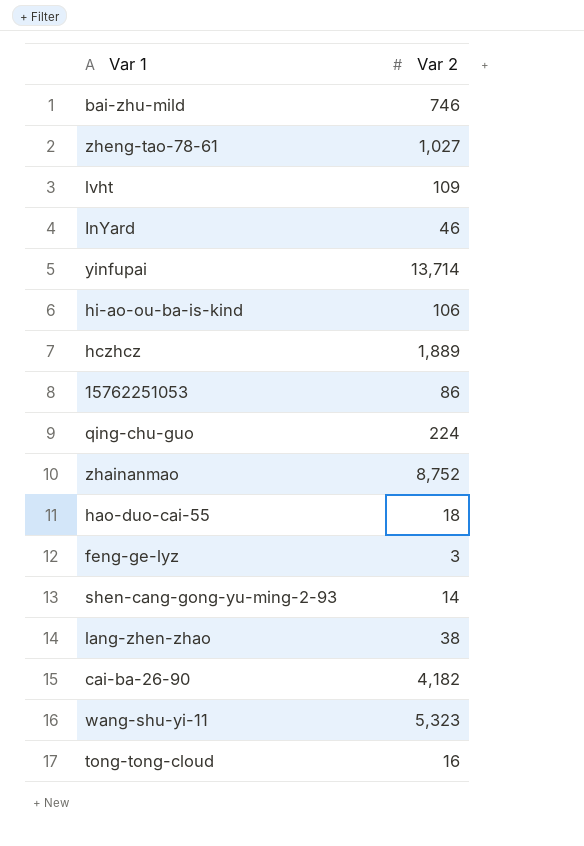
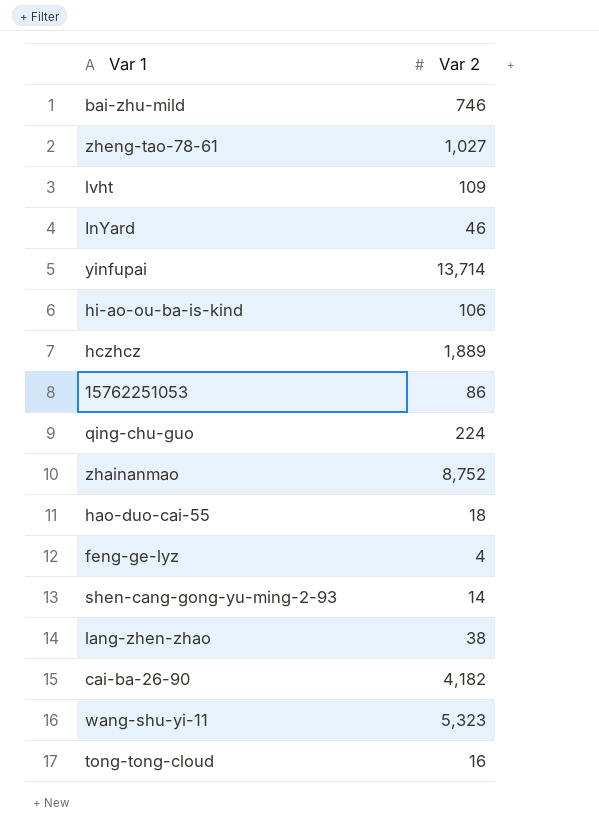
feng-ge-lyz | Var 2: 3 -> 4

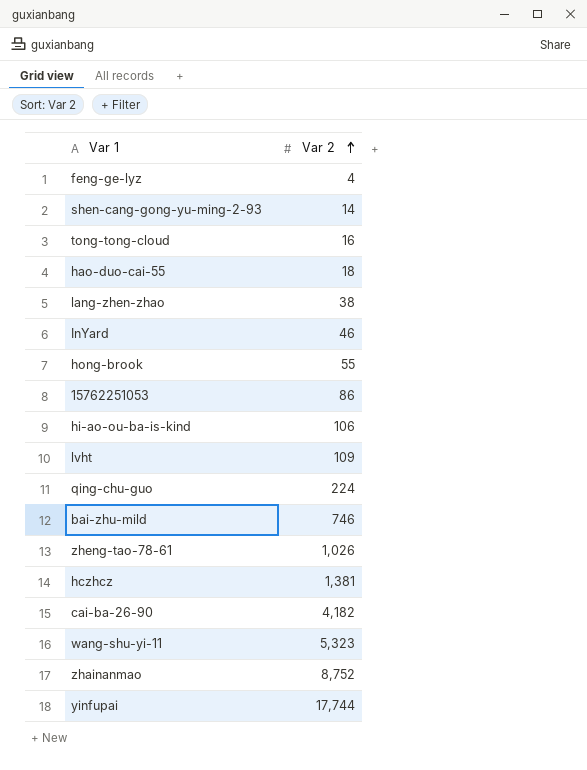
row order: none -> Var 2 ascending
row hong-brook: none -> 55
zheng-tao-78-61 | Var 2: 1,027 -> 1,026
hczhcz | Var 2: 1,889 -> 1,381
yinfupai | Var 2: 13,714 -> 17,744

